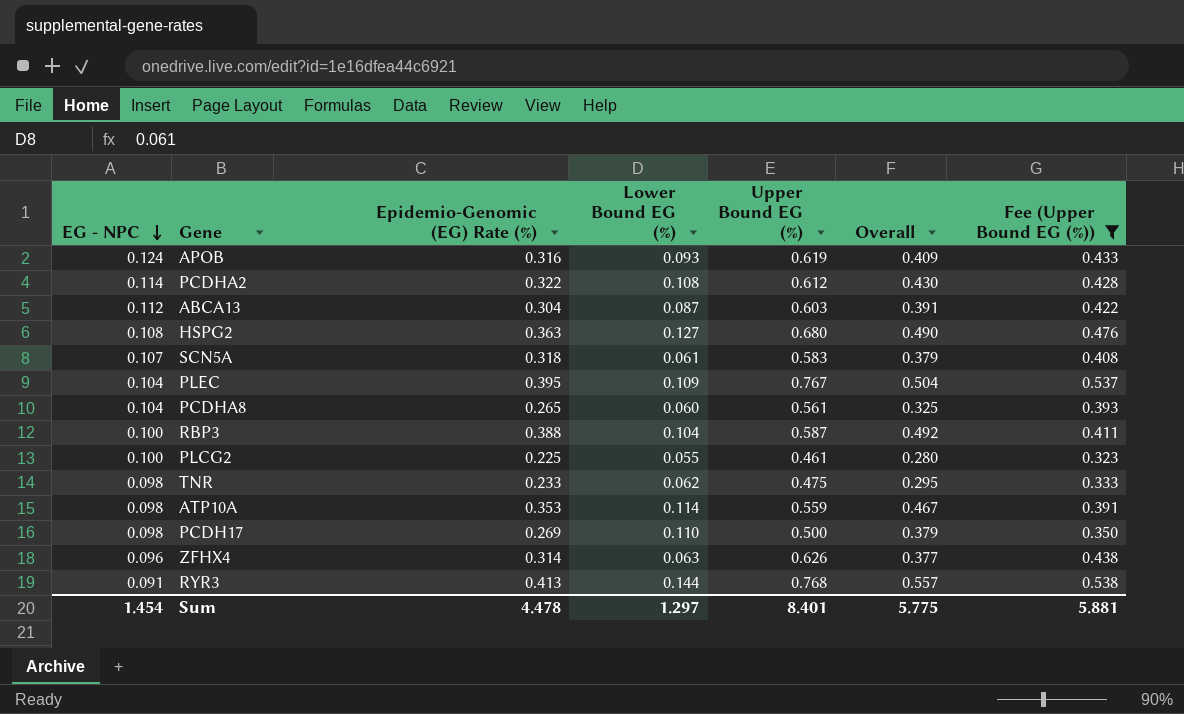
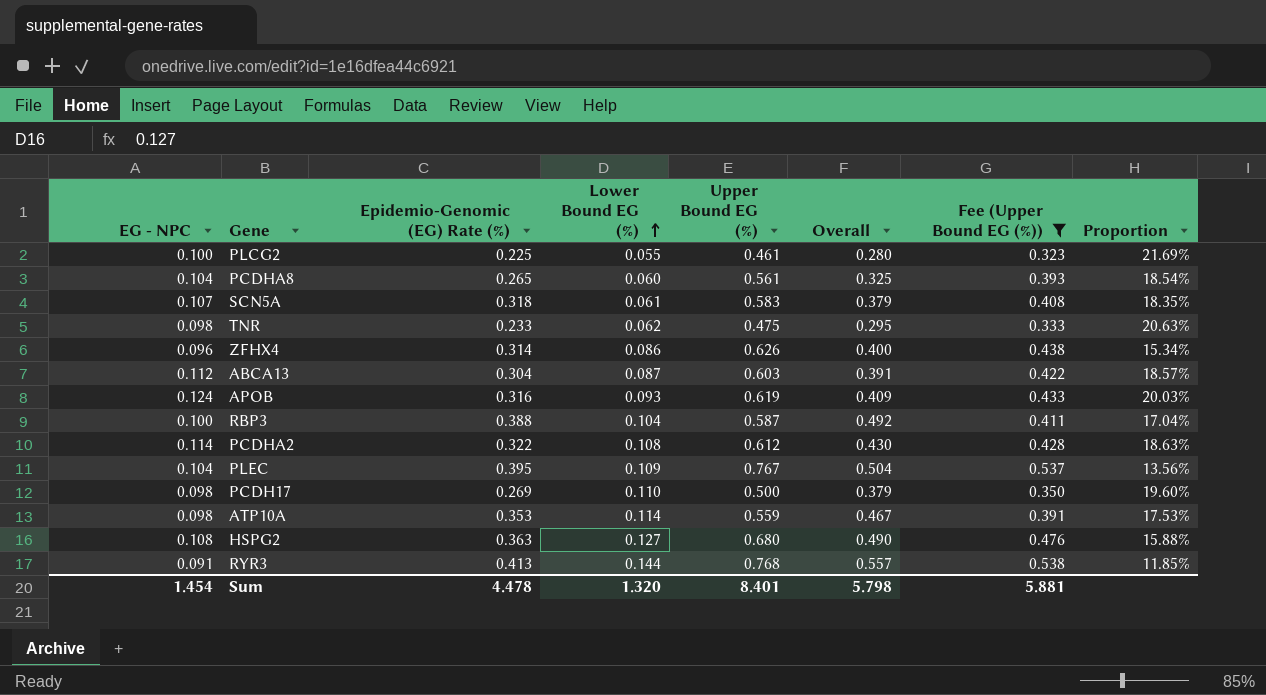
row order: EG - NPC descending -> Lower Bound EG (%) ascending
column Proportion | formula: none -> [EG - NPC] / [Upper Bound EG (%)]
ZFHX4 | Lower Bound EG (%): 0.063 -> 0.086
ZFHX4 | Overall: 0.377 -> 0.400
Sum | Lower Bound EG (%): 1.297 -> 1.320
Sum | Overall: 5.775 -> 5.798

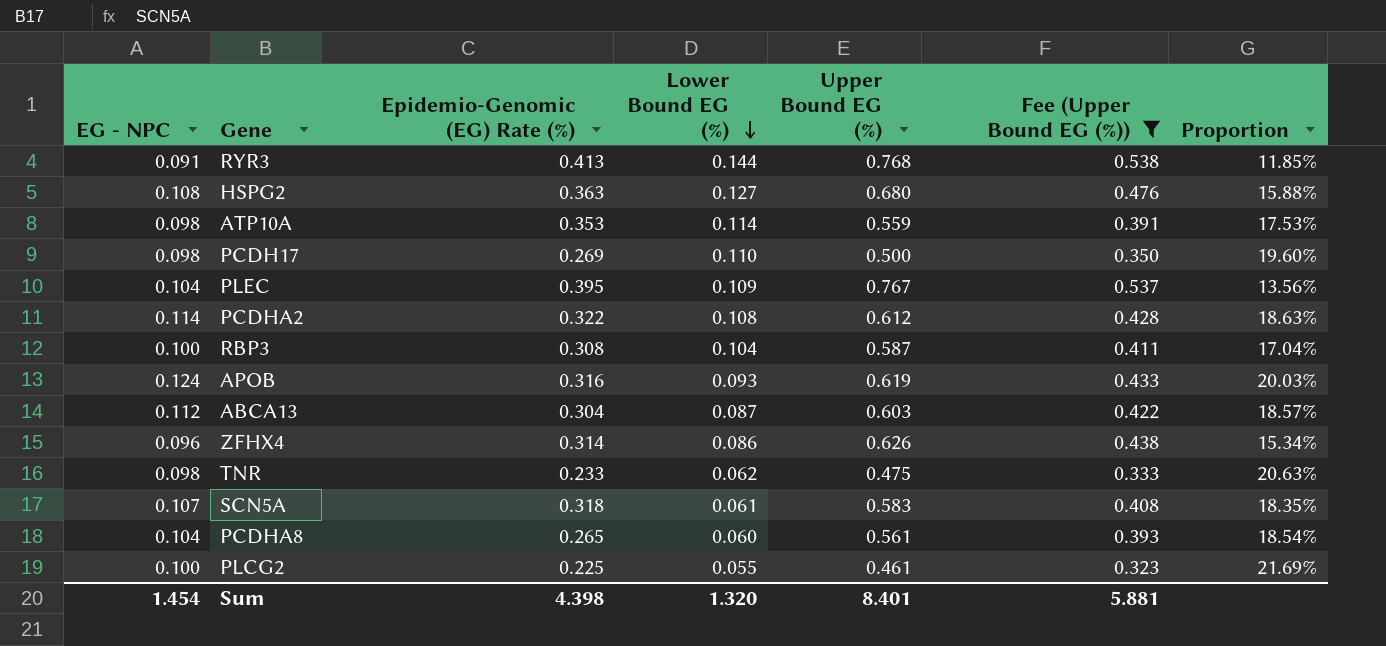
row order: Lower Bound EG (%) ascending -> Lower Bound EG (%) descending
column Overall | formula: [Epidemio-Genomic (EG) Rate (%)] + [Lower Bound EG (%)] -> none
RBP3 | Epidemio-Genomic (EG) Rate (%): 0.388 -> 0.308
Sum | Epidemio-Genomic (EG) Rate (%): 4.478 -> 4.398

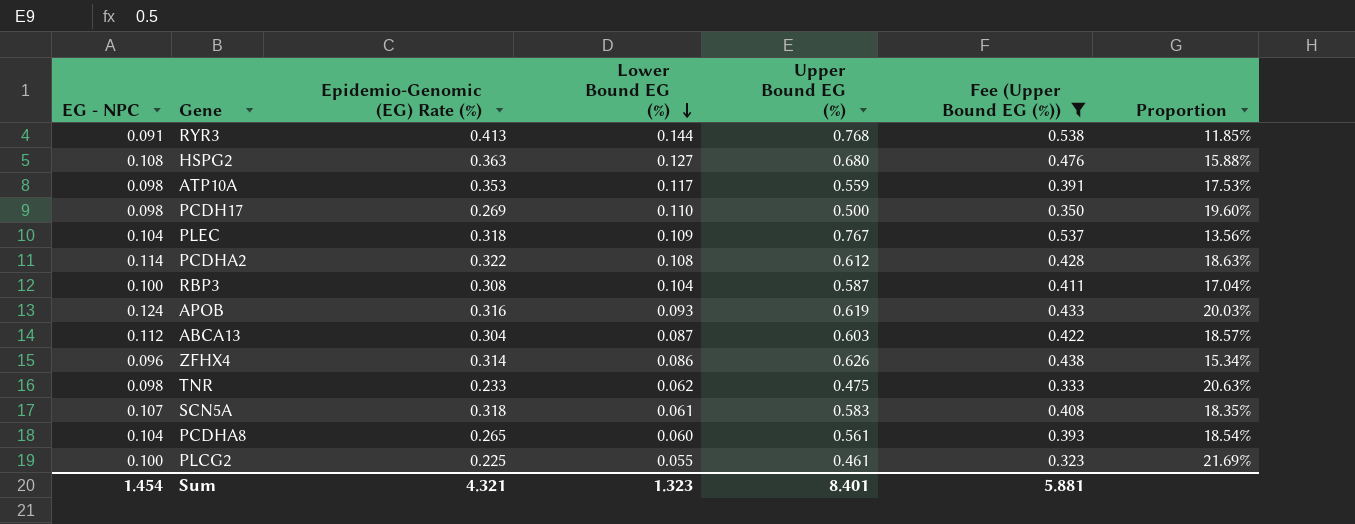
ATP10A | Lower Bound EG (%): 0.114 -> 0.117
PLEC | Epidemio-Genomic (EG) Rate (%): 0.395 -> 0.318
Sum | Epidemio-Genomic (EG) Rate (%): 4.398 -> 4.321
Sum | Lower Bound EG (%): 1.320 -> 1.323

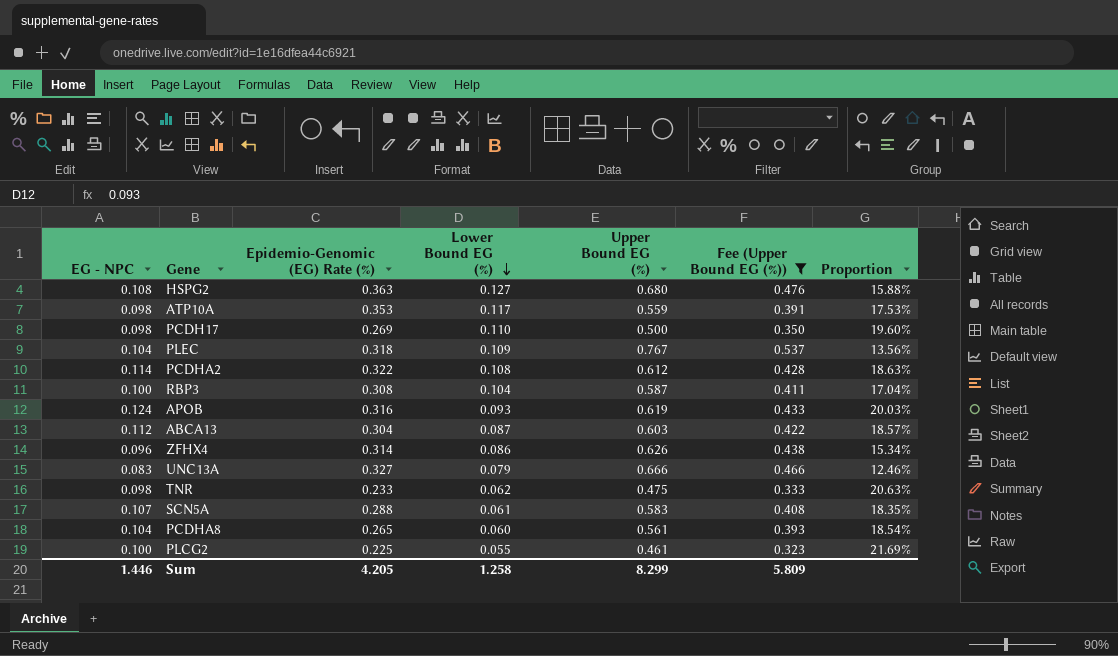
row RYR3: 0.091 | 0.413 | 0.144 | 0.768 | 0.538 | 11.85% -> none
row UNC13A: none -> 0.083 | 0.327 | 0.079 | 0.666 | 0.466 | 12.46%
SCN5A | Epidemio-Genomic (EG) Rate (%): 0.318 -> 0.288
Sum | EG - NPC: 1.454 -> 1.446
Sum | Epidemio-Genomic (EG) Rate (%): 4.321 -> 4.205
Sum | Lower Bound EG (%): 1.323 -> 1.258
Sum | Upper Bound EG (%): 8.401 -> 8.299
Sum | Fee (Upper Bound EG (%)): 5.881 -> 5.809

